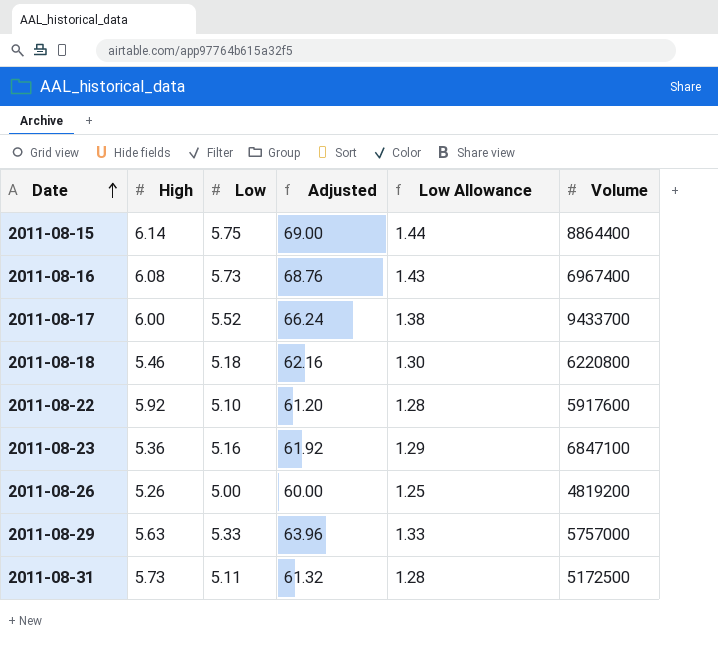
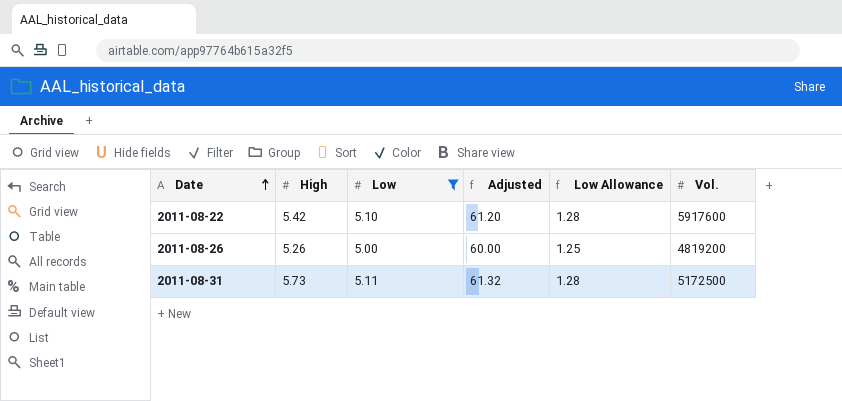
filter: none -> Low <= 5.11
column name: Volume -> Vol.
2011-08-22 | High: 5.92 -> 5.42

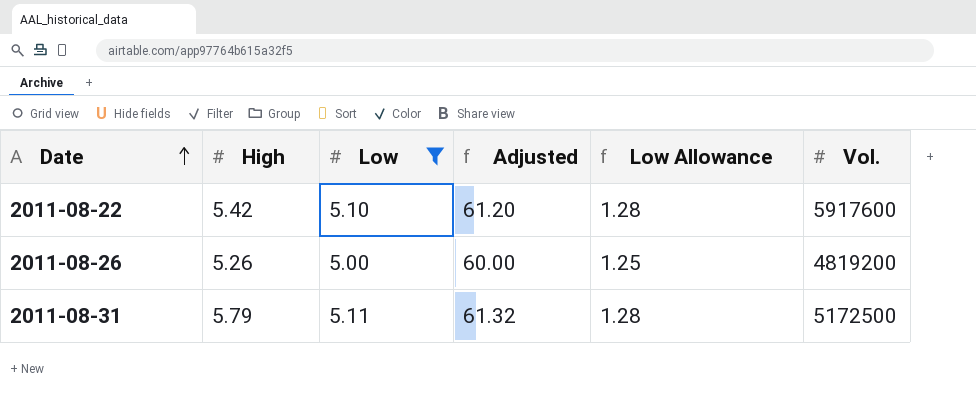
2011-08-31 | High: 5.73 -> 5.79

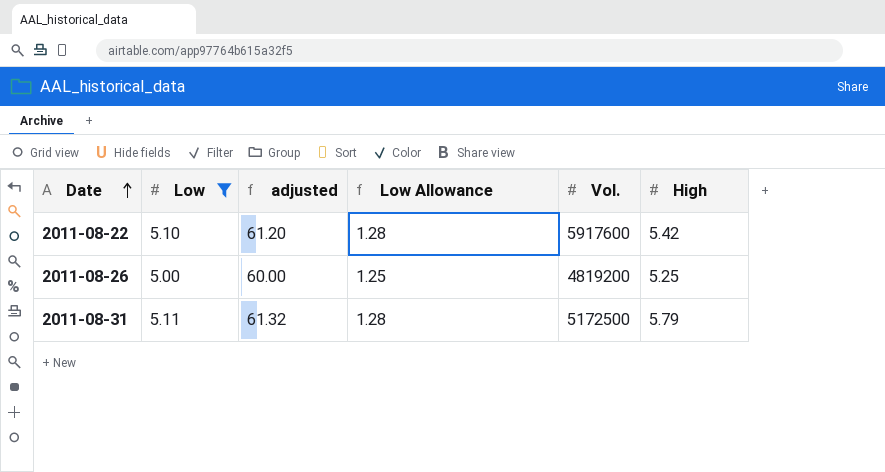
column name: Adjusted -> adjusted
column High | position: 2 -> 6
2011-08-26 | High: 5.26 -> 5.25

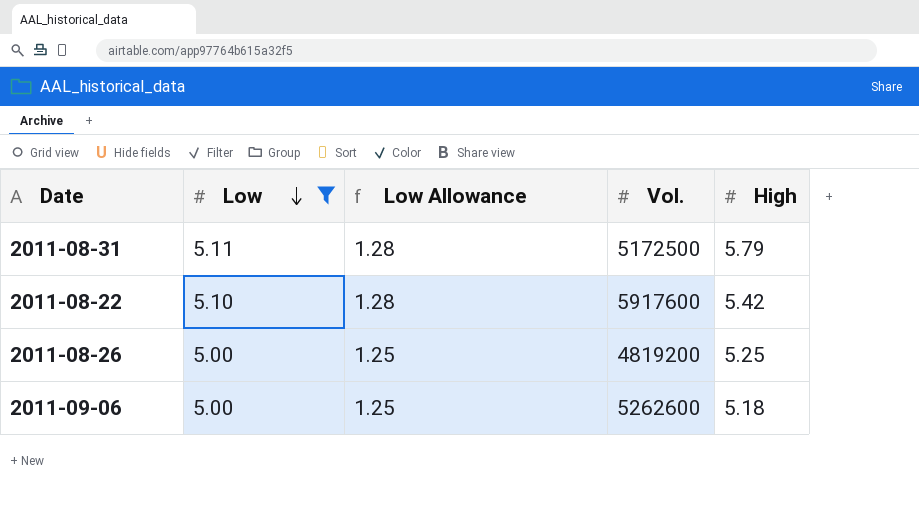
row order: Date ascending -> Low descending
column adjusted | formula: [Low] * 12 -> none
row 2011-09-06: none -> 5.00 | 1.25 | 5262600 | 5.18

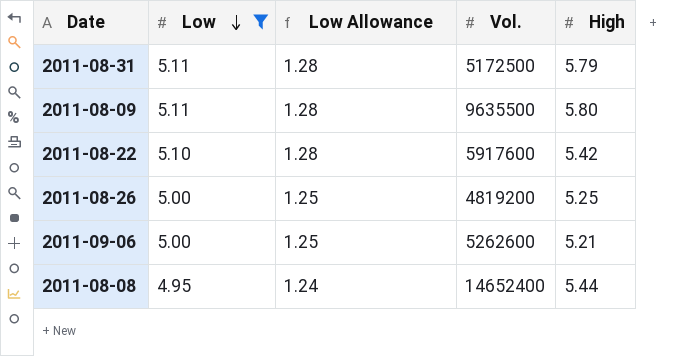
row 2011-08-09: none -> 5.11 | 1.28 | 9635500 | 5.80
2011-09-06 | High: 5.18 -> 5.21
row 2011-08-08: none -> 4.95 | 1.24 | 14652400 | 5.44

